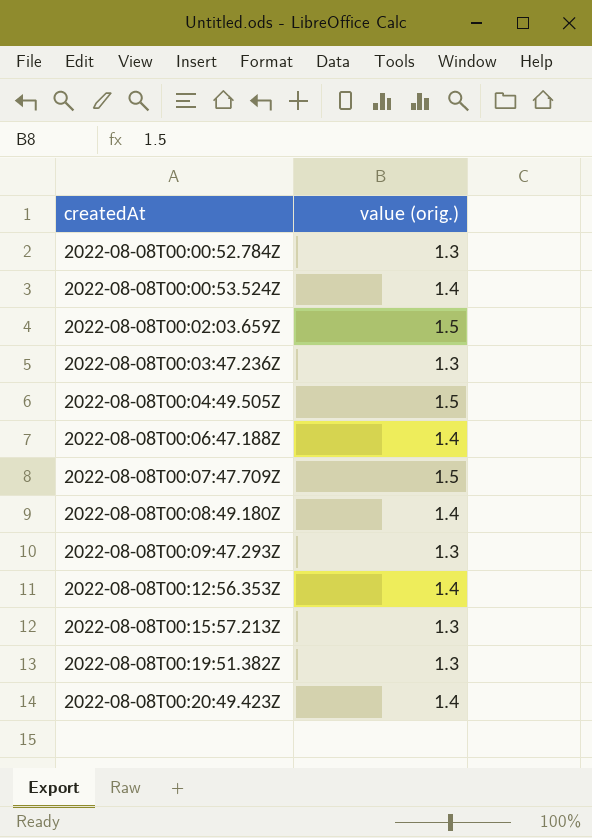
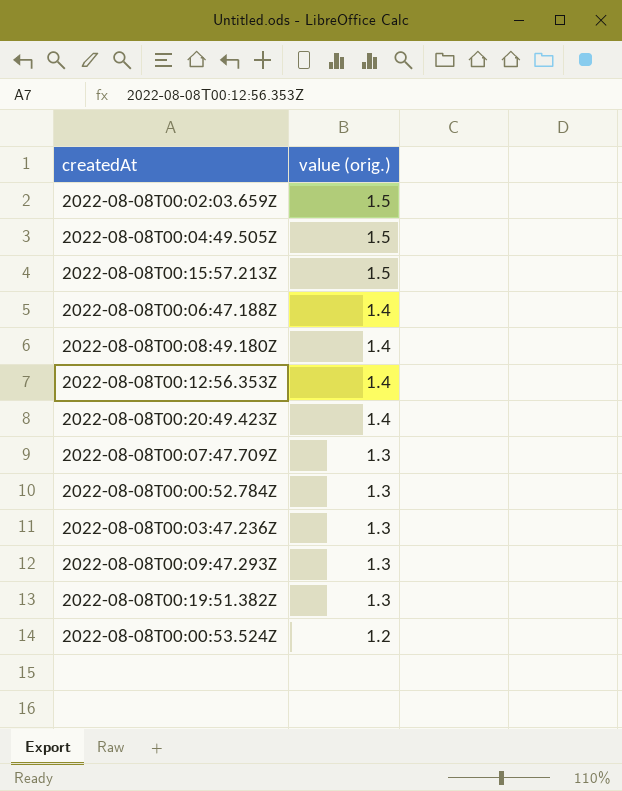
row order: createdAt ascending -> value (orig.) descending
2022-08-08T00:15:57.213Z | value (orig.): 1.3 -> 1.5
2022-08-08T00:07:47.709Z | value (orig.): 1.5 -> 1.3
2022-08-08T00:00:53.524Z | value (orig.): 1.4 -> 1.2

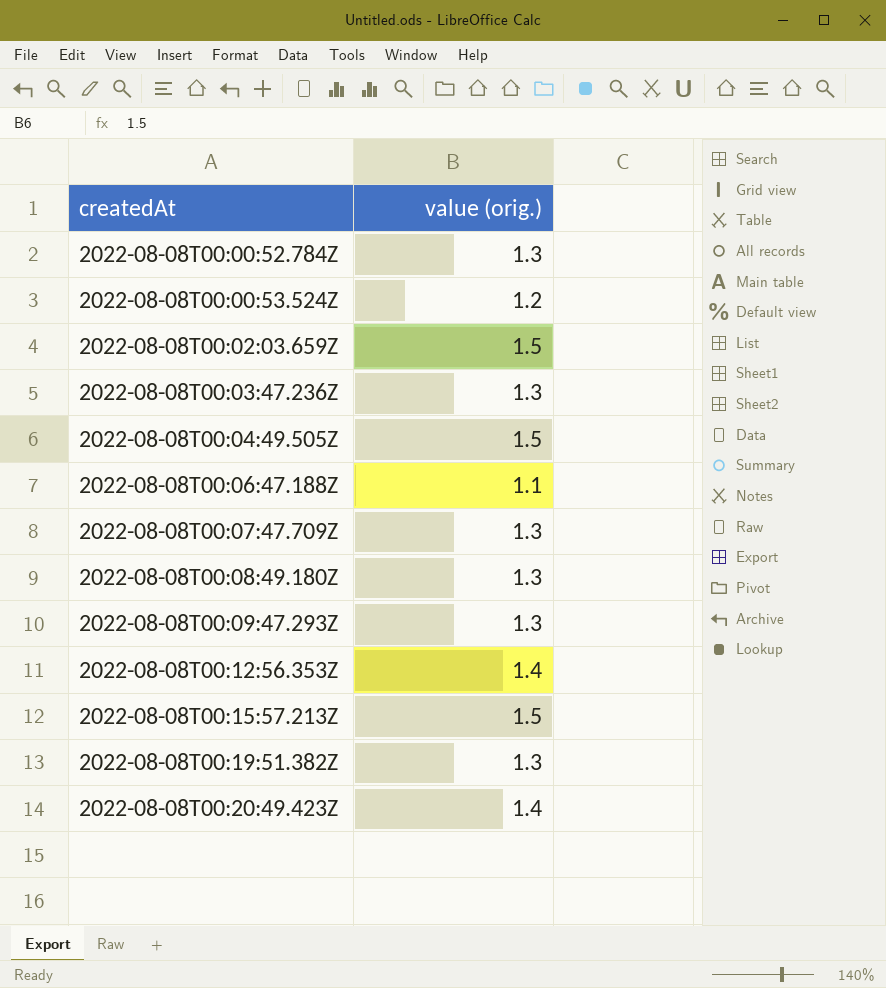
row order: value (orig.) descending -> createdAt ascending
2022-08-08T00:06:47.188Z | value (orig.): 1.4 -> 1.1
2022-08-08T00:08:49.180Z | value (orig.): 1.4 -> 1.3

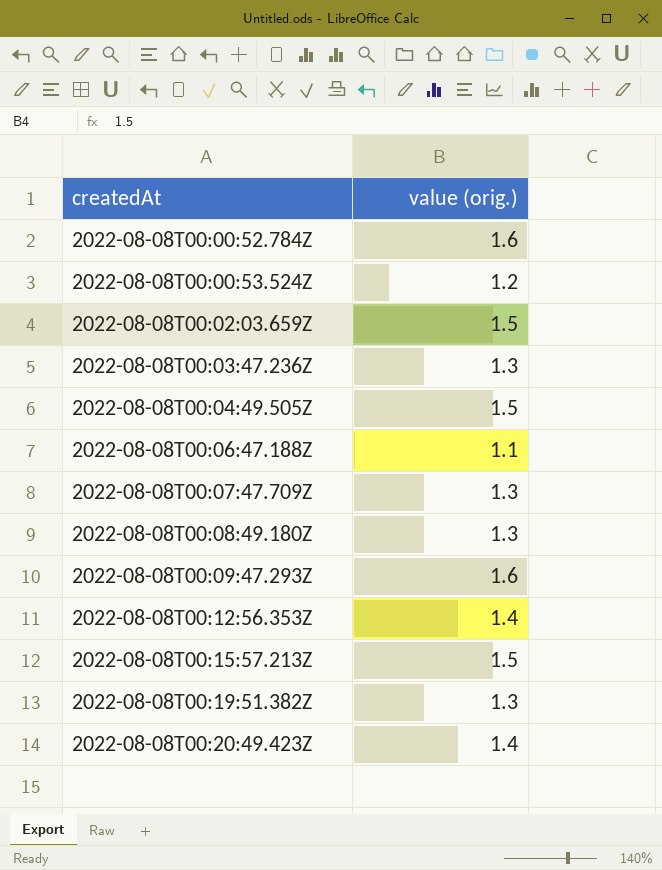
2022-08-08T00:00:52.784Z | value (orig.): 1.3 -> 1.6
2022-08-08T00:09:47.293Z | value (orig.): 1.3 -> 1.6

